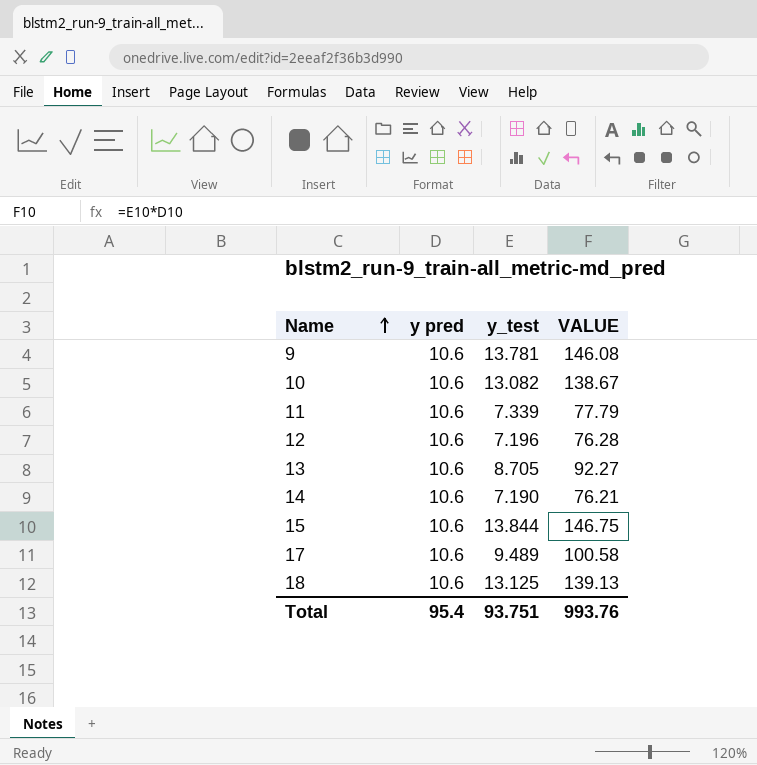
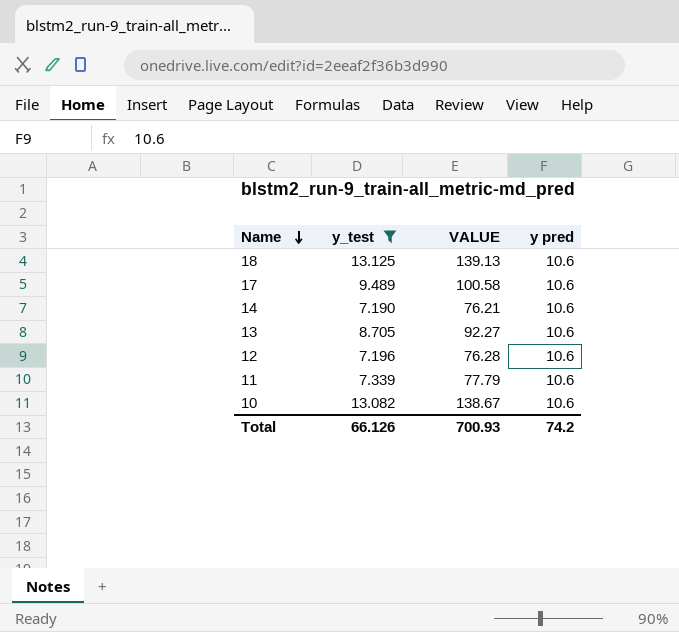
filter: none -> y_test <= 13.125
row order: Name ascending -> Name descending
column y pred | position: 2 -> 4
Total | y_test: 93.751 -> 66.126
Total | VALUE: 993.76 -> 700.93
Total | y pred: 95.4 -> 74.2

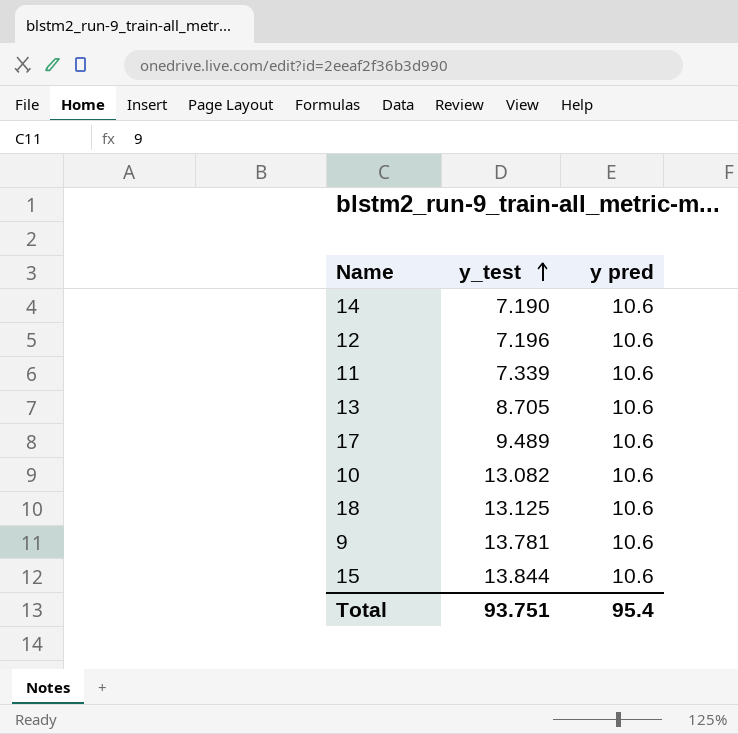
filter: y_test <= 13.125 -> none
row order: Name descending -> y_test ascending
column VALUE | formula: [y_test] * [y pred] -> none
Total | y_test: 66.126 -> 93.751
Total | y pred: 74.2 -> 95.4

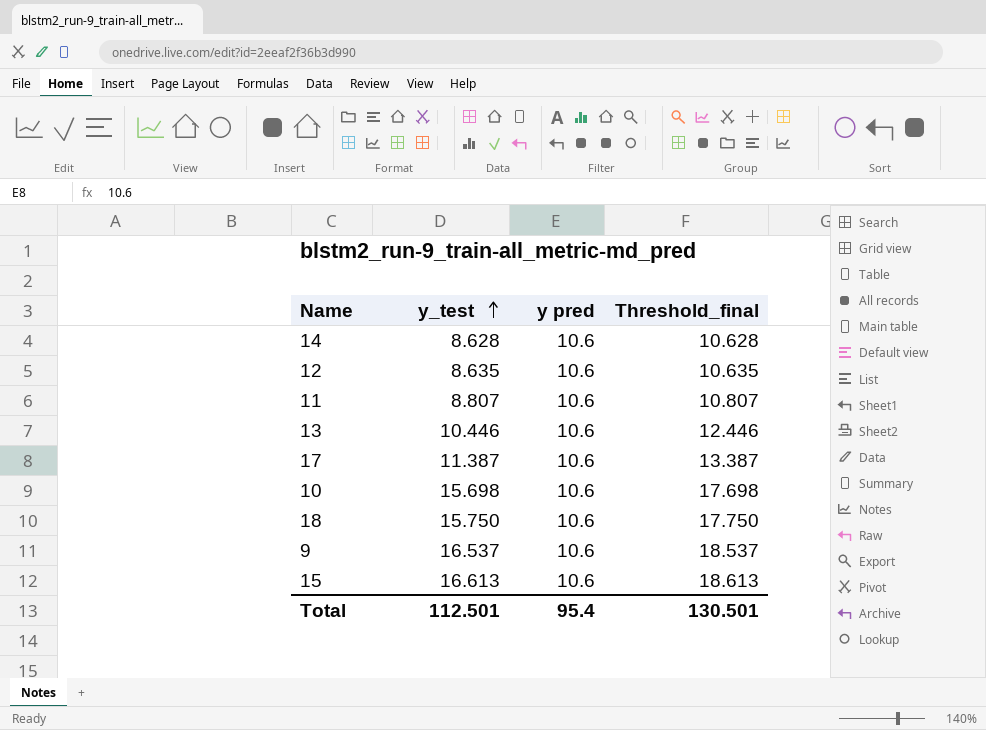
column Threshold_final | formula: none -> [y_test] + 2
14 | y_test: 7.190 -> 8.628
12 | y_test: 7.196 -> 8.635
11 | y_test: 7.339 -> 8.807
13 | y_test: 8.705 -> 10.446
17 | y_test: 9.489 -> 11.387
10 | y_test: 13.082 -> 15.698
18 | y_test: 13.125 -> 15.750
9 | y_test: 13.781 -> 16.537
15 | y_test: 13.844 -> 16.613
Total | y_test: 93.751 -> 112.501

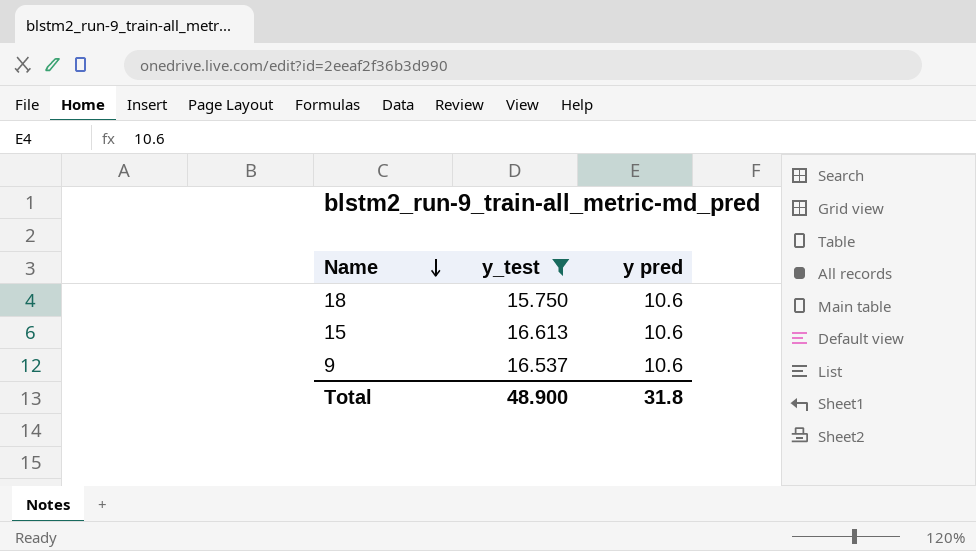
filter: none -> y_test >= 15.750
row order: y_test ascending -> Name descending
column Threshold_final | formula: [y_test] + 2 -> none
Total | y_test: 112.501 -> 48.900
Total | y pred: 95.4 -> 31.8

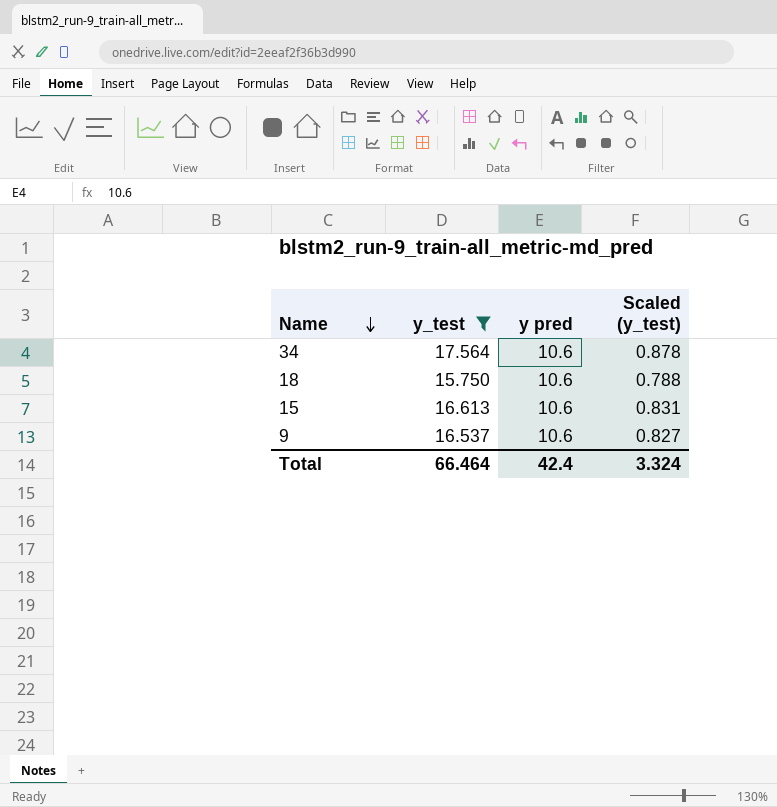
column Scaled (y_test) | formula: none -> [y_test] * 0.05
row 34: none -> 17.564 | 10.6 | 0.878
Total | y_test: 48.900 -> 66.464
Total | y pred: 31.8 -> 42.4

